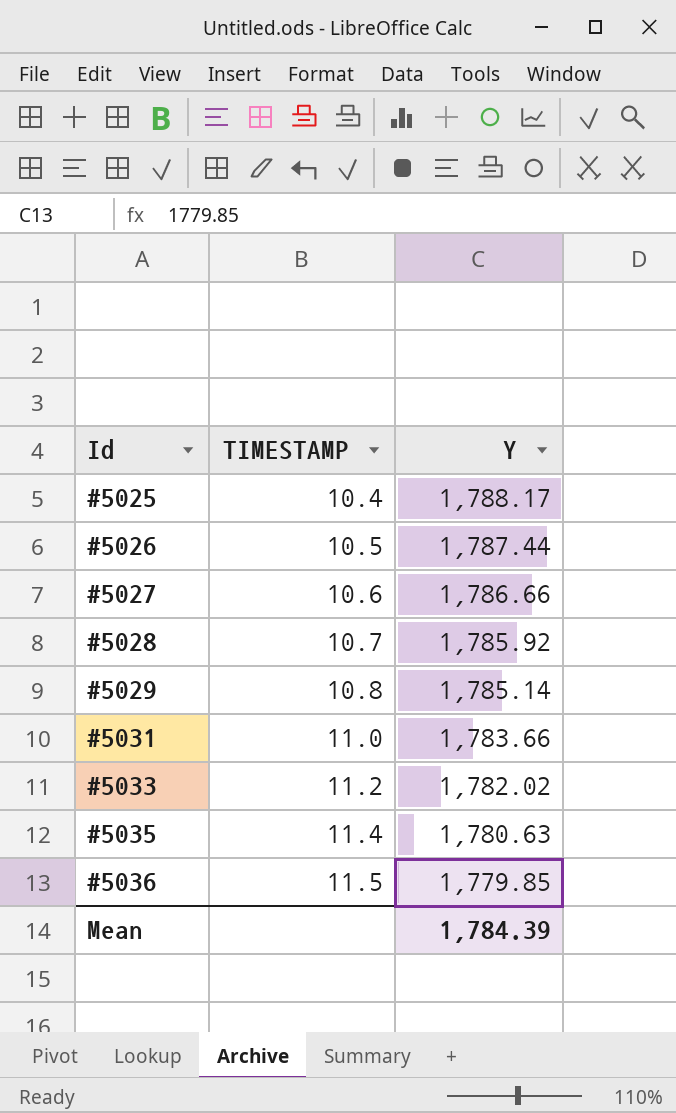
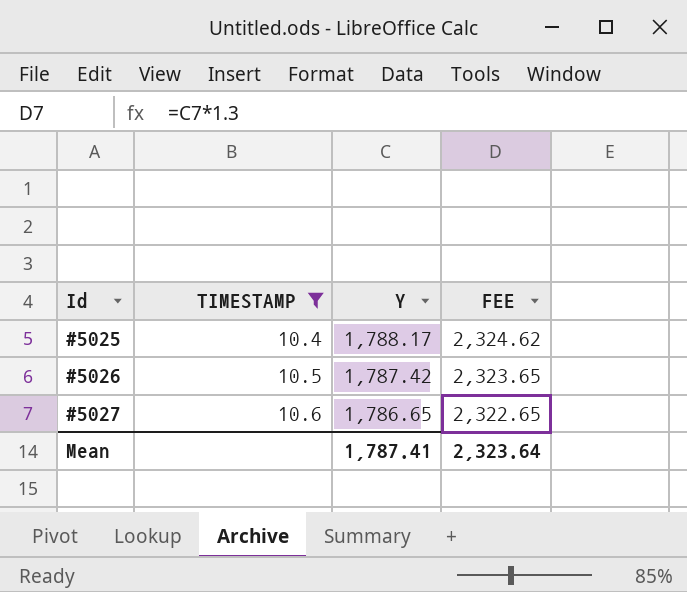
filter: none -> TIMESTAMP <= 10.6
column FEE | formula: none -> [Y] * 1.3
#5026 | Y: 1,787.44 -> 1,787.42
#5027 | Y: 1,786.66 -> 1,786.65
Mean | Y: 1,784.39 -> 1,787.41

